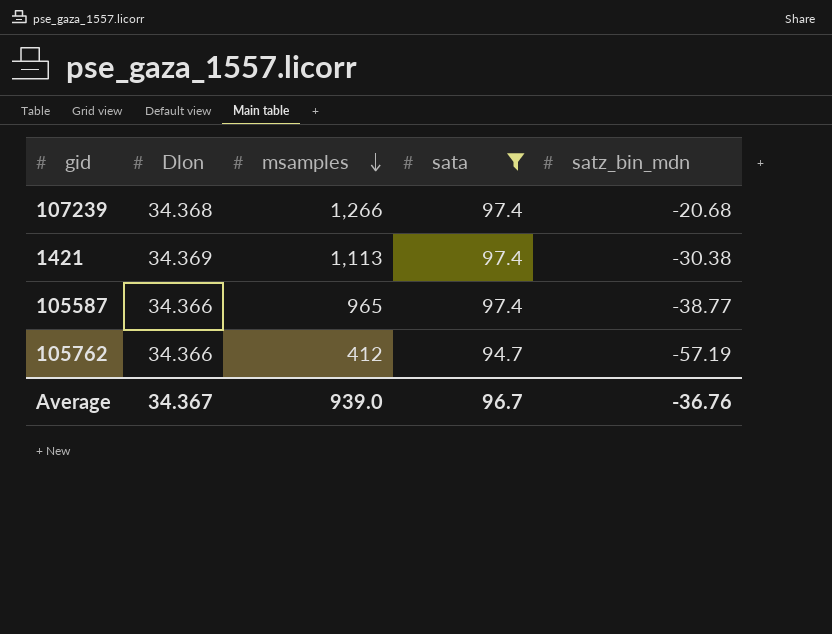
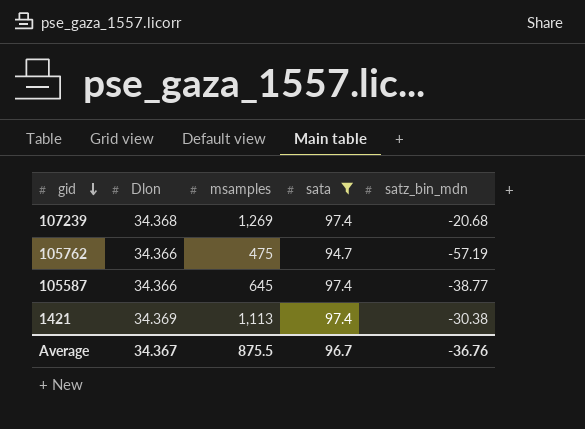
row order: msamples descending -> gid descending
107239 | msamples: 1,266 -> 1,269
105762 | msamples: 412 -> 475
105587 | msamples: 965 -> 645
Average | msamples: 939.0 -> 875.5

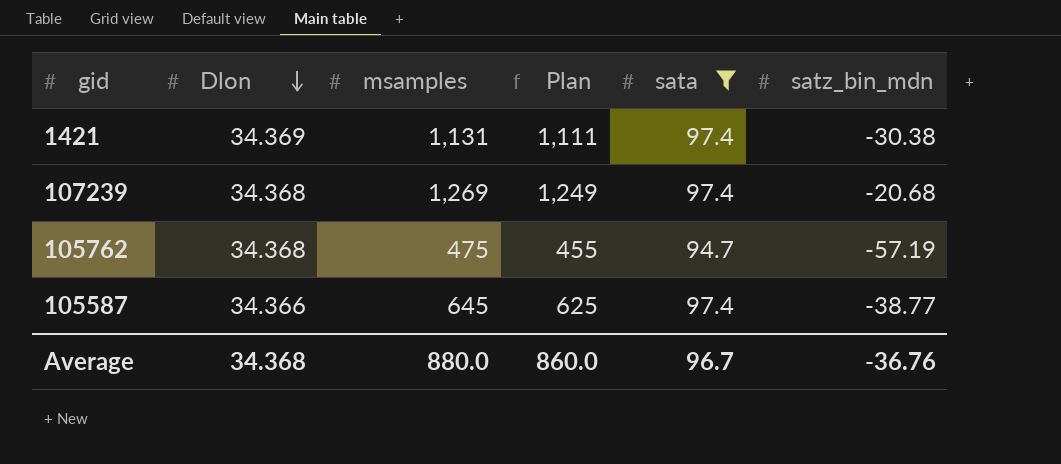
row order: gid descending -> Dlon descending
column Plan | formula: none -> [msamples] - 20
1421 | msamples: 1,113 -> 1,131
105762 | Dlon: 34.366 -> 34.368
Average | Dlon: 34.367 -> 34.368
Average | msamples: 875.5 -> 880.0

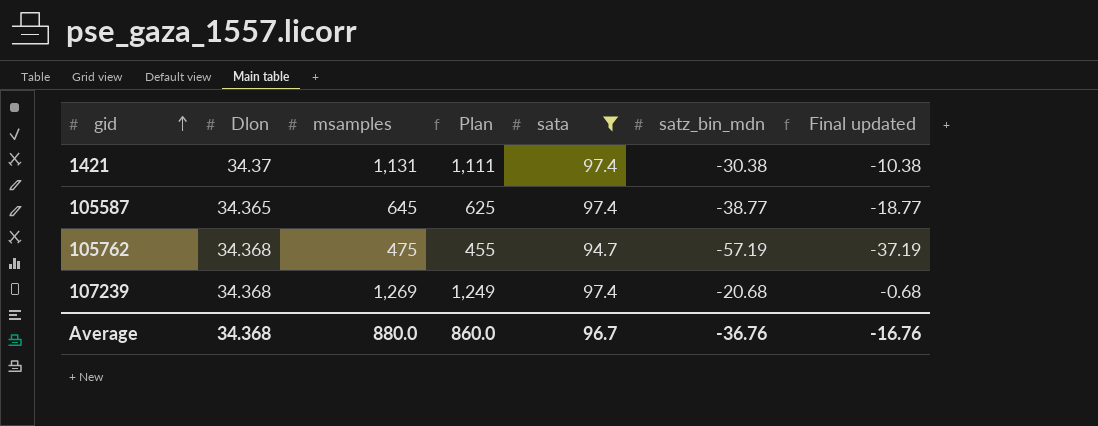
row order: Dlon descending -> gid ascending
column Final updated | formula: none -> [satz_bin_mdn] + 20
1421 | Dlon: 34.369 -> 34.37
105587 | Dlon: 34.366 -> 34.365

